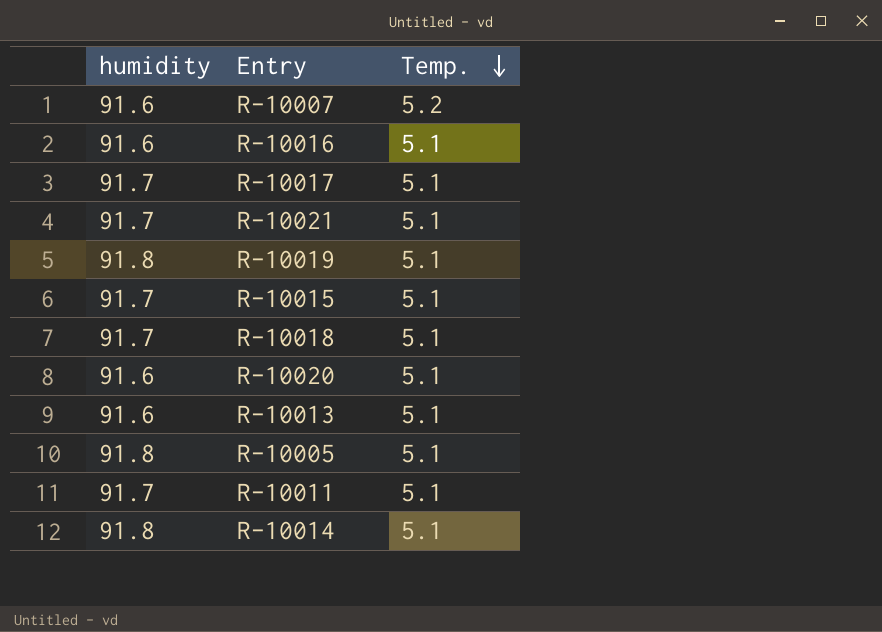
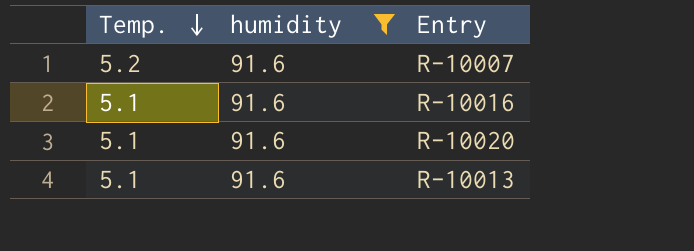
filter: none -> humidity = 91.6
column Temp. | position: 3 -> 1

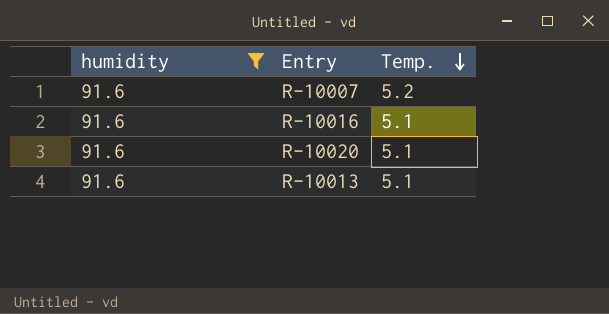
column Temp. | position: 1 -> 3

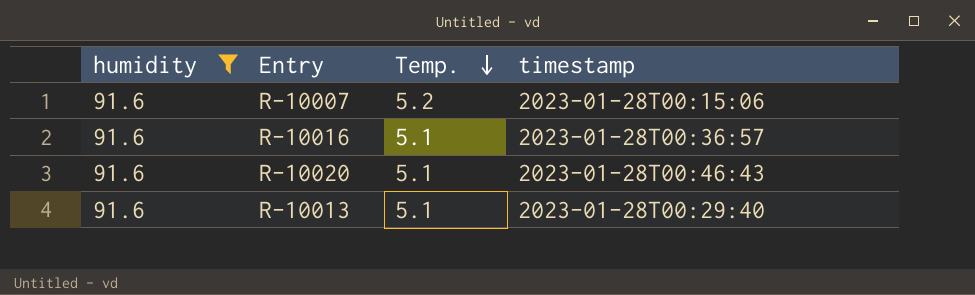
column timestamp | position: none -> 4

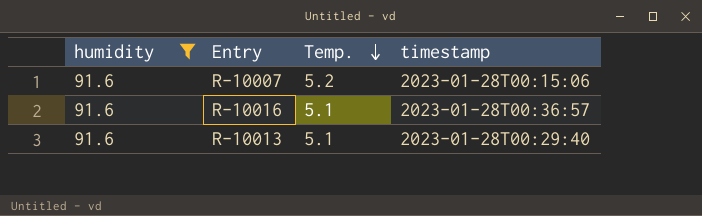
row R-10020: 91.6 | 5.1 | 2023-01-28T00:46:43 -> none

